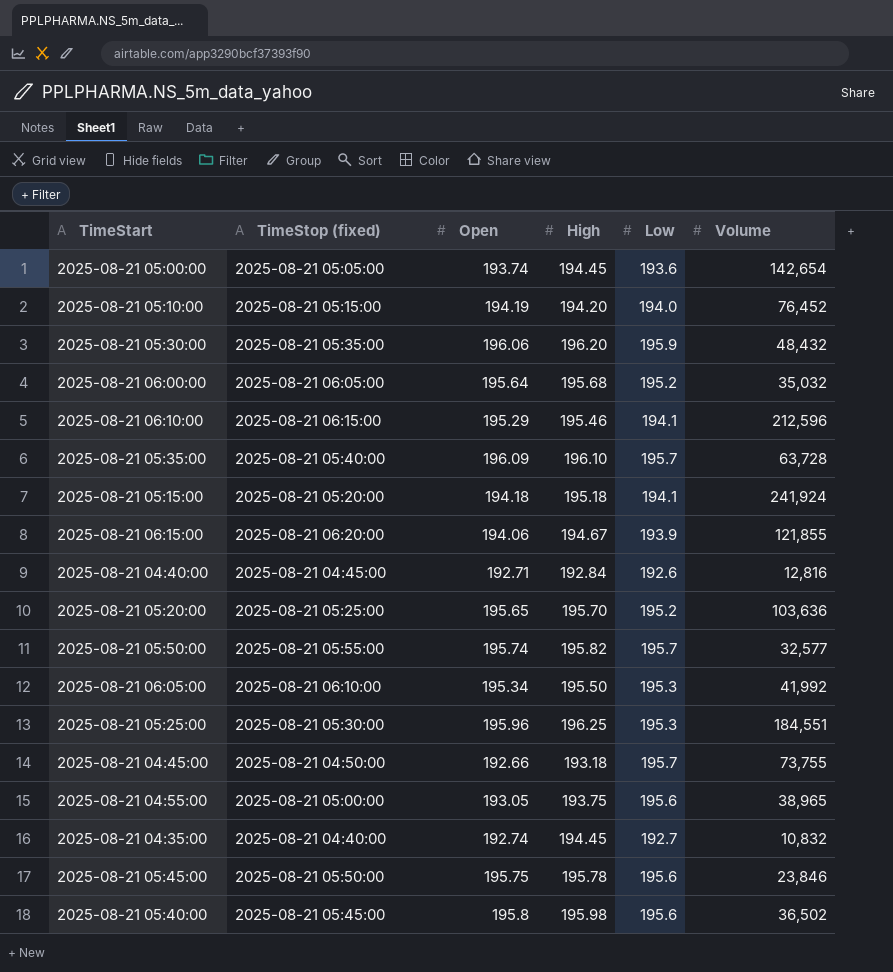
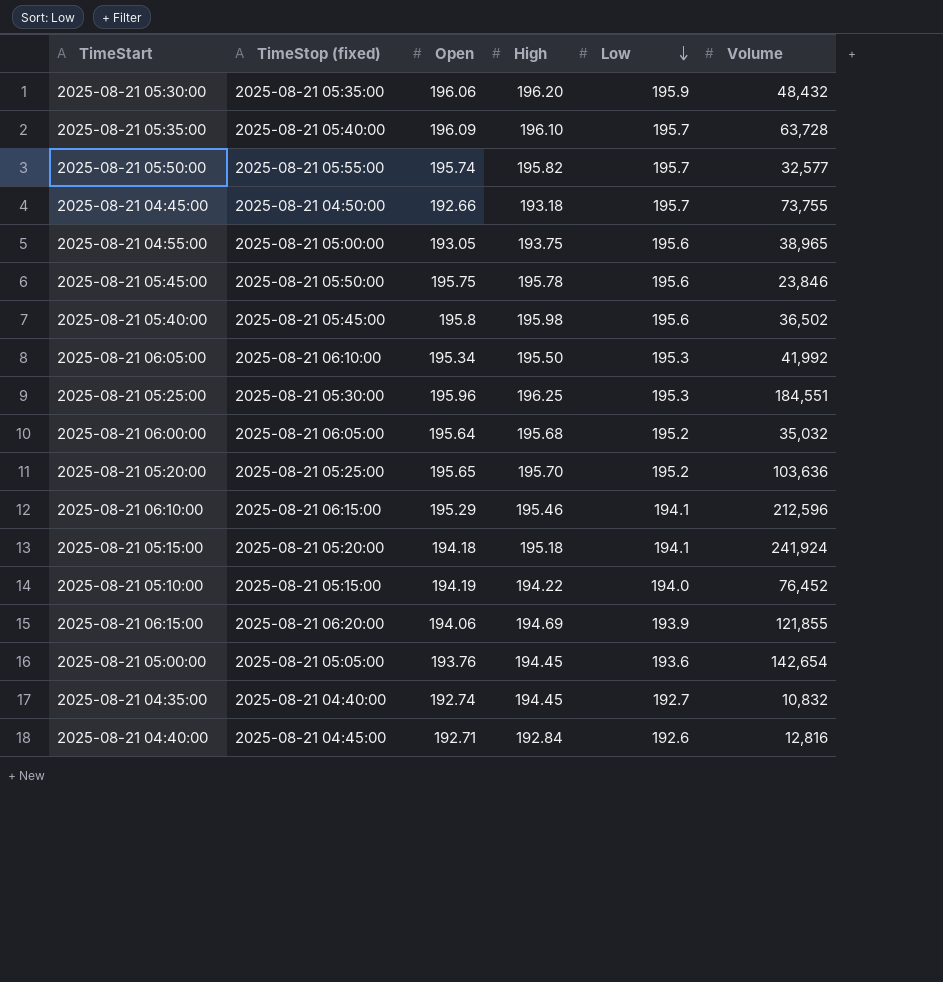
row order: none -> Low descending
2025-08-21 05:10:00 | High: 194.20 -> 194.22
2025-08-21 06:15:00 | High: 194.67 -> 194.69
2025-08-21 05:00:00 | Open: 193.74 -> 193.76

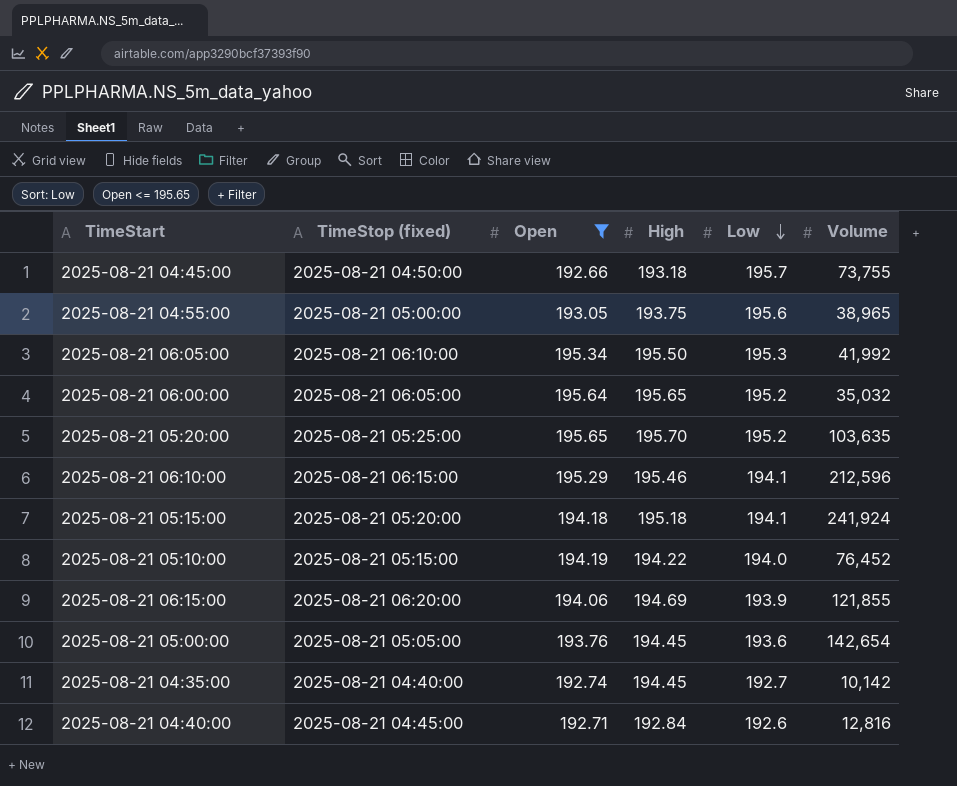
filter: none -> Open <= 195.65
2025-08-21 06:00:00 | High: 195.68 -> 195.65
2025-08-21 05:20:00 | Volume: 103,636 -> 103,635
2025-08-21 04:35:00 | Volume: 10,832 -> 10,142

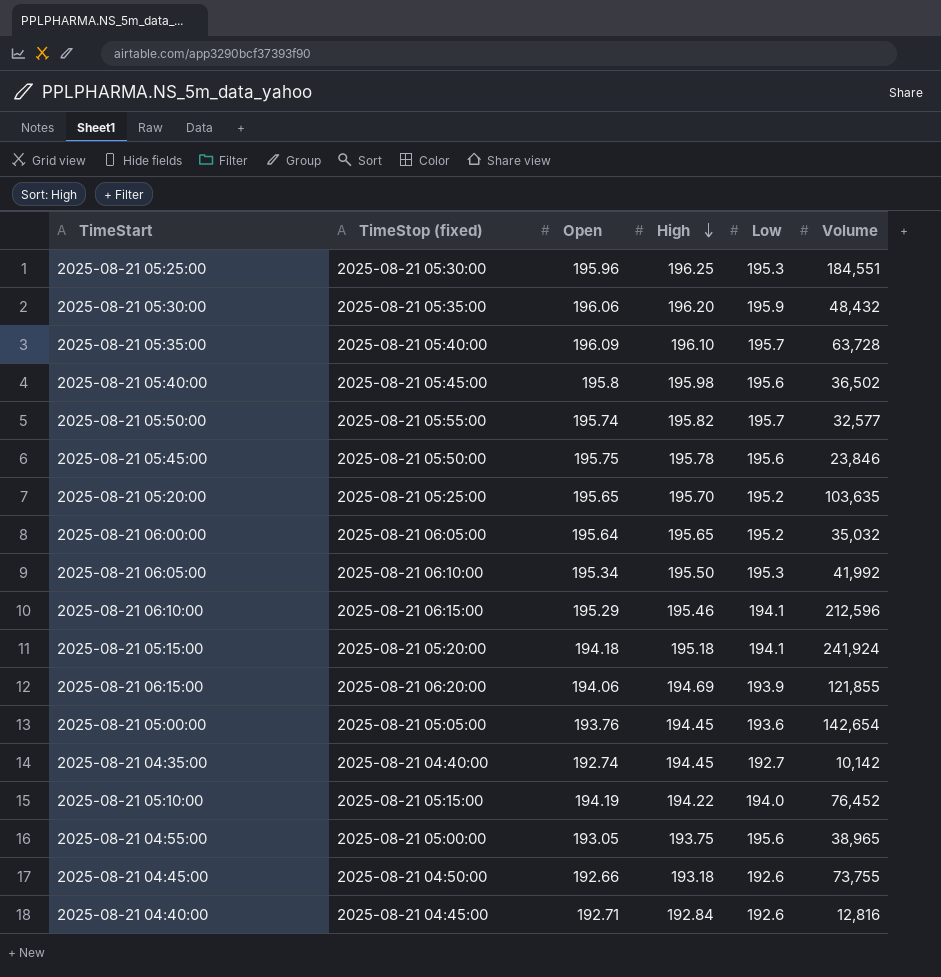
filter: Open <= 195.65 -> none
row order: Low descending -> High descending
2025-08-21 04:45:00 | Low: 195.7 -> 192.6

